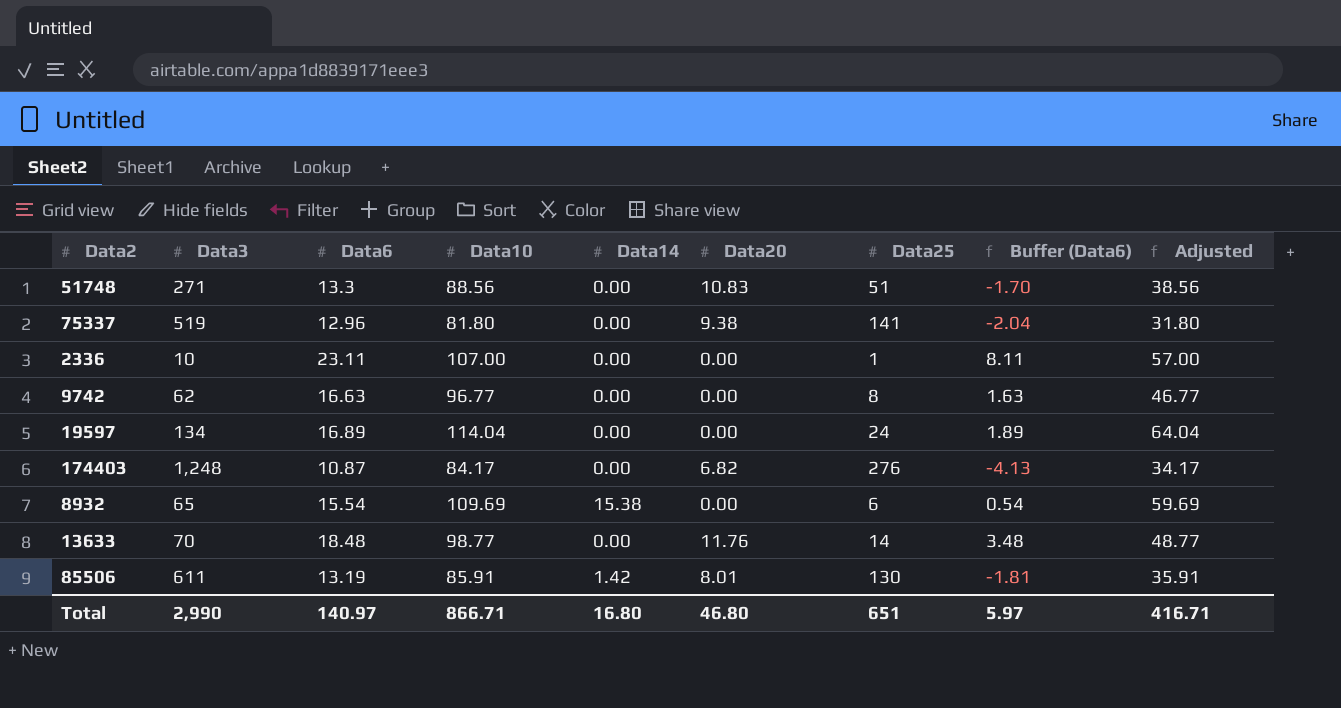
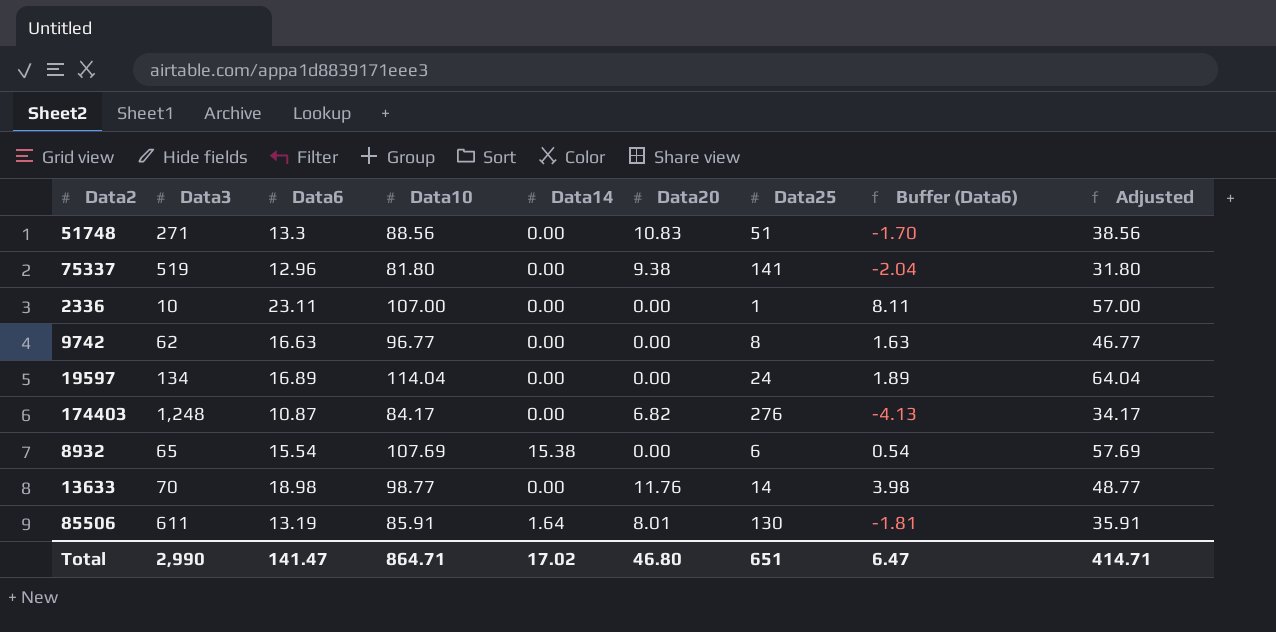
8932 | Data10: 109.69 -> 107.69
8932 | Adjusted: 59.69 -> 57.69
13633 | Data6: 18.48 -> 18.98
13633 | Buffer (Data6): 3.48 -> 3.98
85506 | Data14: 1.42 -> 1.64
Total | Data6: 140.97 -> 141.47
Total | Data10: 866.71 -> 864.71
Total | Data14: 16.80 -> 17.02
Total | Buffer (Data6): 5.97 -> 6.47
Total | Adjusted: 416.71 -> 414.71

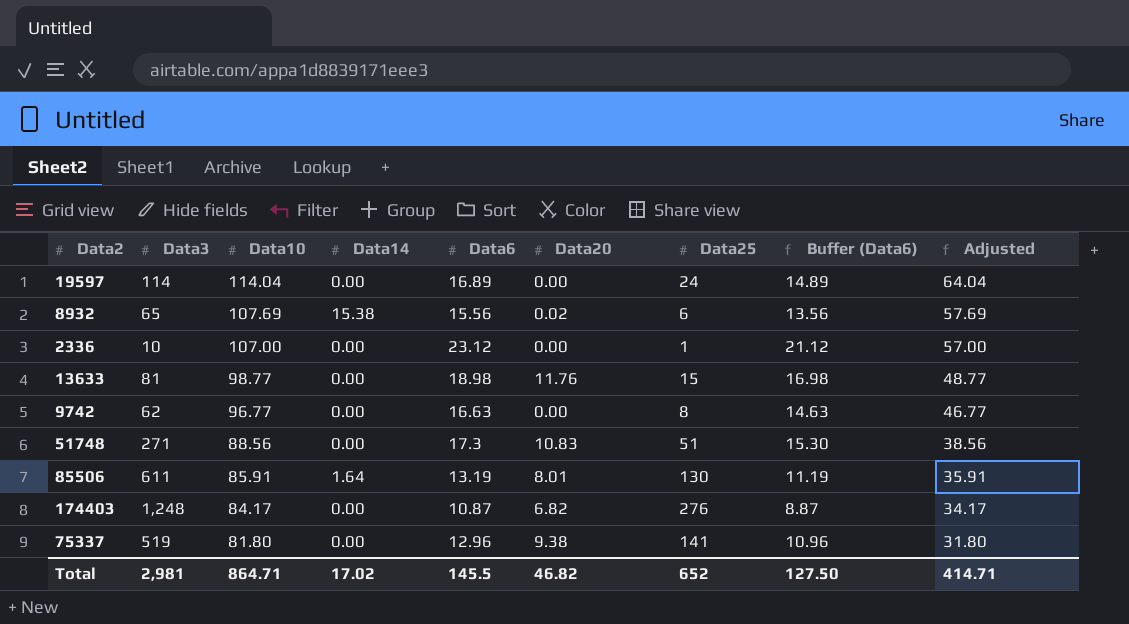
row order: none -> Data10 descending
column Data6 | position: 3 -> 5
column Buffer (Data6) | formula: [Data6] - 15 -> [Data6] - 2
19597 | Data3: 134 -> 114
8932 | Data6: 15.54 -> 15.56
8932 | Data20: 0.00 -> 0.02
2336 | Data6: 23.11 -> 23.12
13633 | Data3: 70 -> 81
13633 | Data25: 14 -> 15
51748 | Data6: 13.3 -> 17.3
Total | Data3: 2,990 -> 2,981
Total | Data6: 141.47 -> 145.5
Total | Data20: 46.80 -> 46.82
Total | Data25: 651 -> 652
Total | Buffer (Data6): 6.47 -> 127.50

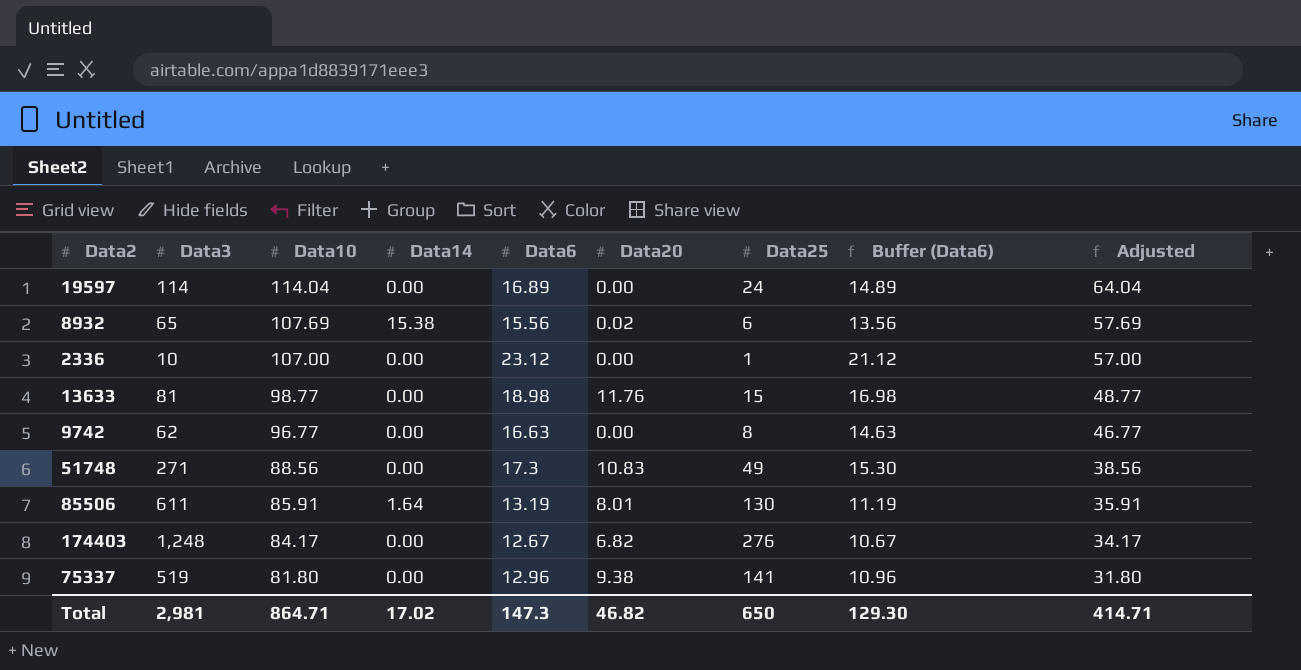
51748 | Data25: 51 -> 49
174403 | Data6: 10.87 -> 12.67
174403 | Buffer (Data6): 8.87 -> 10.67
Total | Data6: 145.5 -> 147.3
Total | Data25: 652 -> 650
Total | Buffer (Data6): 127.50 -> 129.30

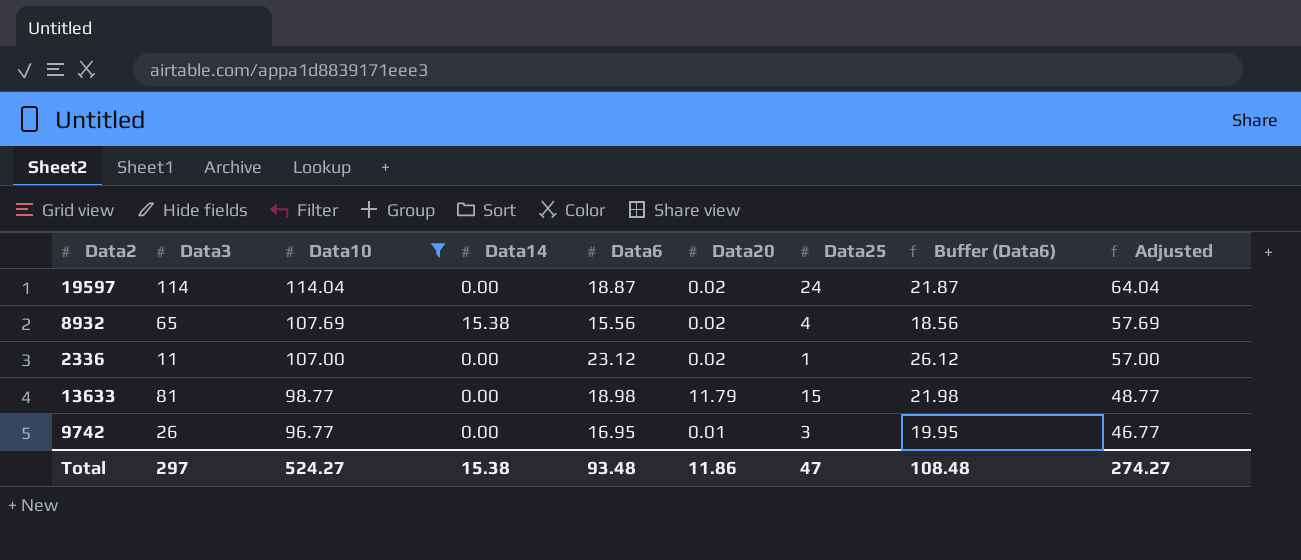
filter: none -> Data10 >= 96.77
column Buffer (Data6) | formula: [Data6] - 2 -> [Data6] + 3
19597 | Data6: 16.89 -> 18.87
19597 | Data20: 0.00 -> 0.02
8932 | Data25: 6 -> 4
2336 | Data3: 10 -> 11
2336 | Data20: 0.00 -> 0.02
13633 | Data20: 11.76 -> 11.79
9742 | Data3: 62 -> 26
9742 | Data6: 16.63 -> 16.95
9742 | Data20: 0.00 -> 0.01
9742 | Data25: 8 -> 3
Total | Data3: 2,981 -> 297
Total | Data10: 864.71 -> 524.27
Total | Data14: 17.02 -> 15.38
Total | Data6: 147.3 -> 93.48
Total | Data20: 46.82 -> 11.86
Total | Data25: 650 -> 47
Total | Buffer (Data6): 129.30 -> 108.48
Total | Adjusted: 414.71 -> 274.27

